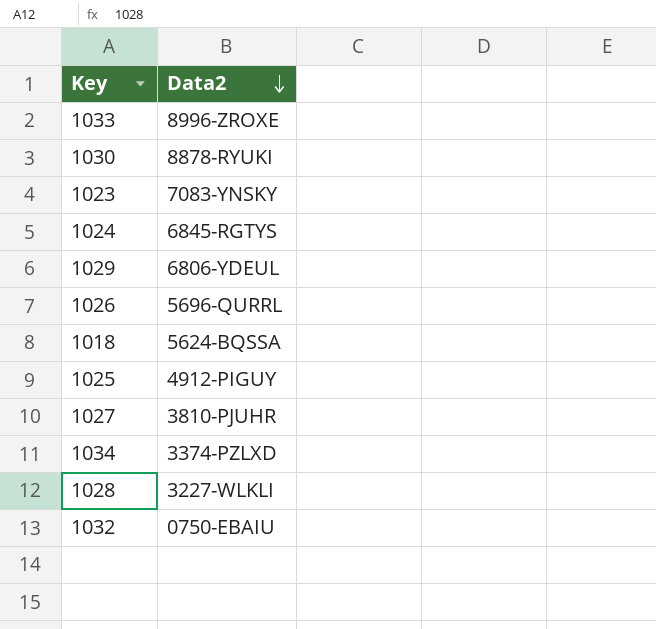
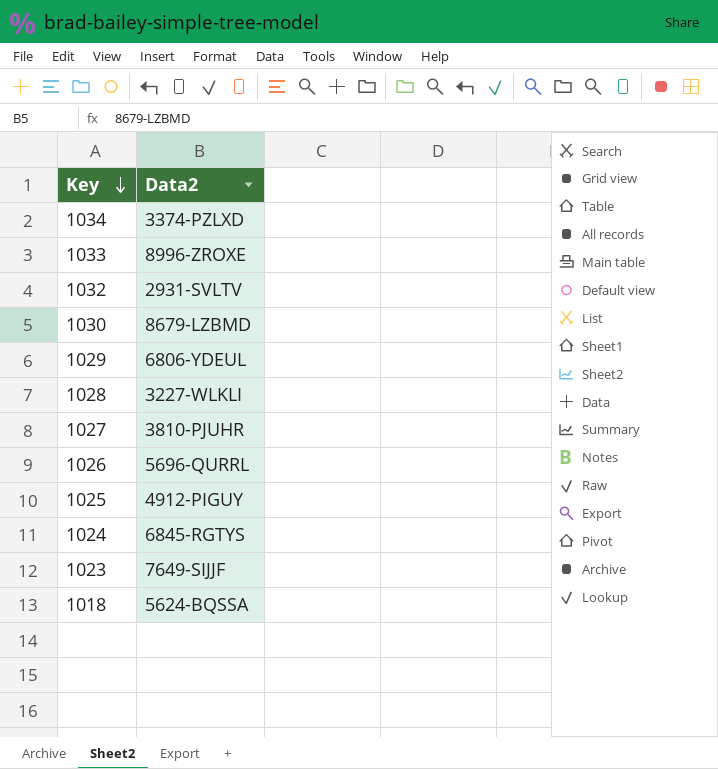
row order: Data2 descending -> Key descending
1032 | Data2: 0750-EBAIU -> 2931-SVLTV
1030 | Data2: 8878-RYUKI -> 8679-LZBMD
1023 | Data2: 7083-YNSKY -> 7649-SIJJF

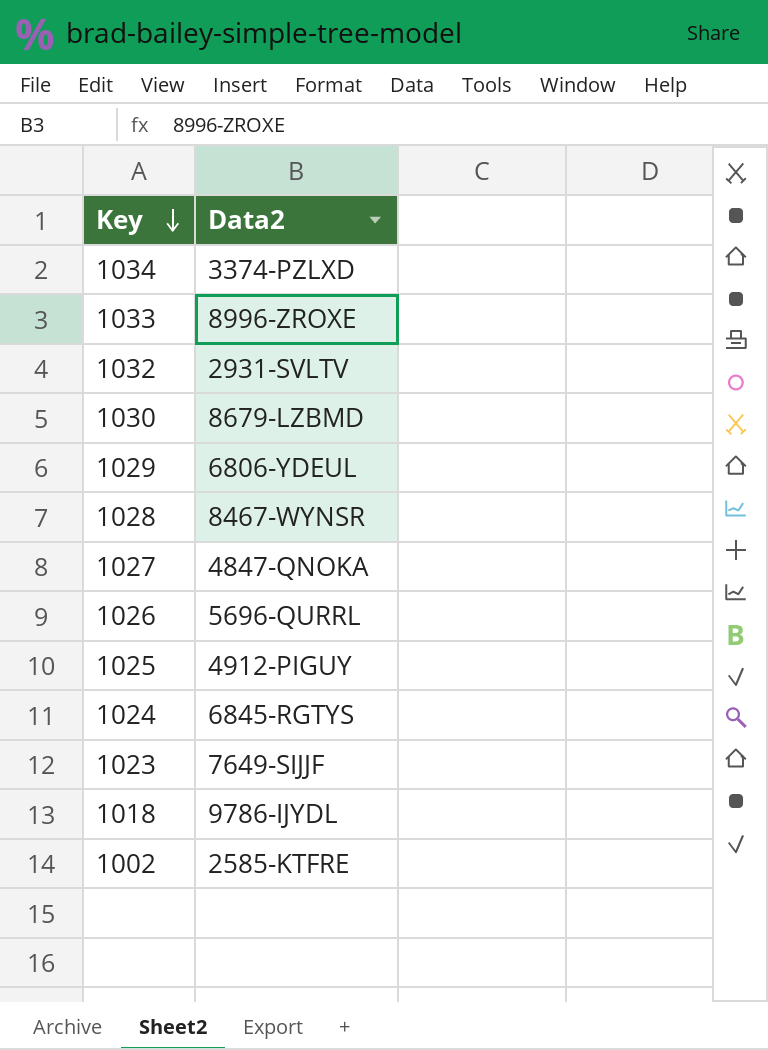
1028 | Data2: 3227-WLKLI -> 8467-WYNSR
1027 | Data2: 3810-PJUHR -> 4847-QNOKA
1018 | Data2: 5624-BQSSA -> 9786-IJYDL
row 1002: none -> 2585-KTFRE

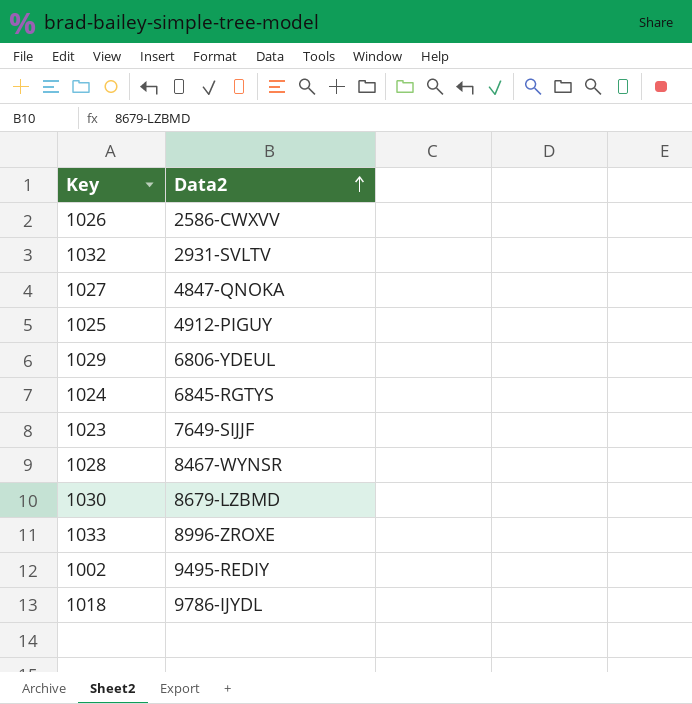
row order: Key descending -> Data2 ascending
row 1034: 3374-PZLXD -> none
1026 | Data2: 5696-QURRL -> 2586-CWXVV
1002 | Data2: 2585-KTFRE -> 9495-REDIY

